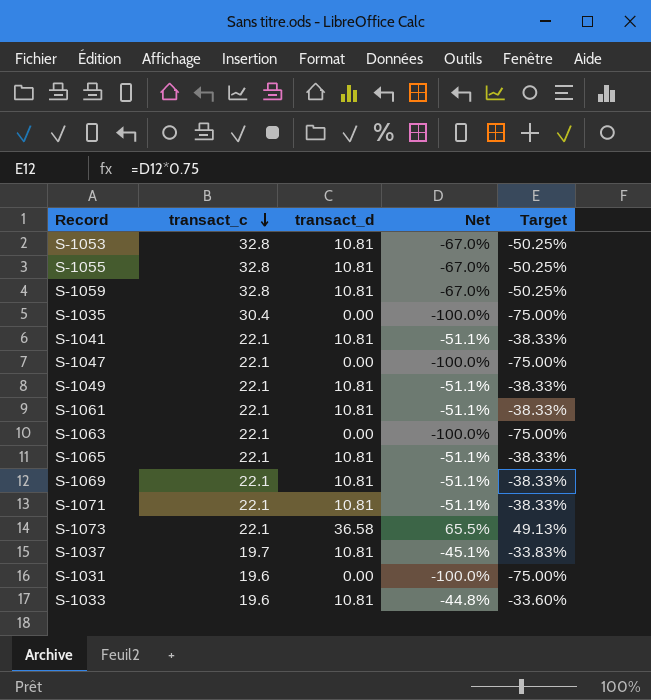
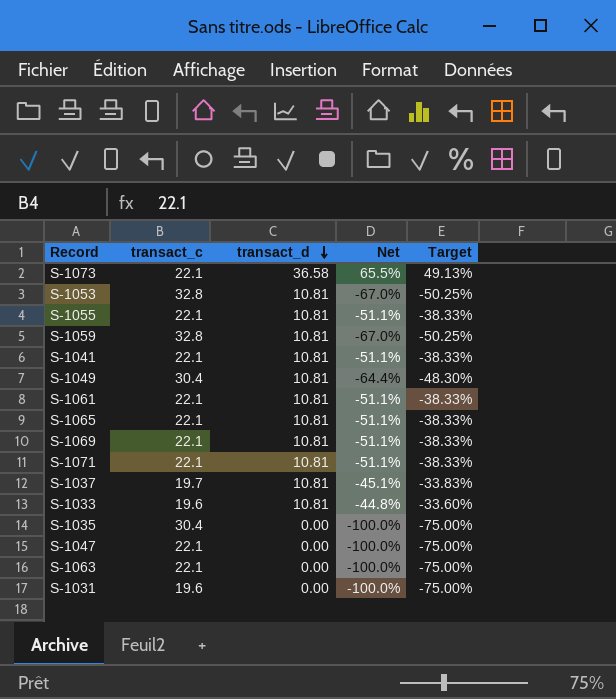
row order: transact_c descending -> transact_d descending
S-1055 | transact_c: 32.8 -> 22.1
S-1055 | Net: -67.0% -> -51.1%
S-1055 | Target: -50.25% -> -38.33%
S-1049 | transact_c: 22.1 -> 30.4
S-1049 | Net: -51.1% -> -64.4%
S-1049 | Target: -38.33% -> -48.30%

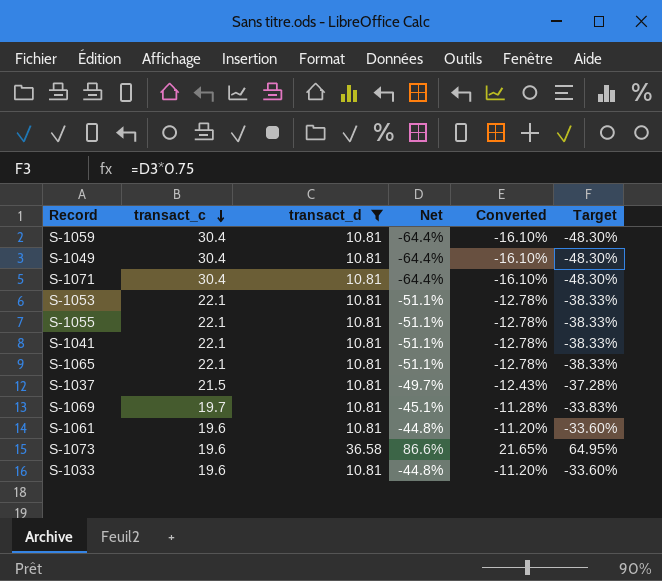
filter: none -> transact_d != 0.00
row order: transact_d descending -> transact_c descending
column Converted | formula: none -> [Net] * 0.25
S-1059 | transact_c: 32.8 -> 30.4
S-1059 | Net: -67.0% -> -64.4%
S-1059 | Target: -50.25% -> -48.30%
S-1071 | transact_c: 22.1 -> 30.4
S-1071 | Net: -51.1% -> -64.4%
S-1071 | Target: -38.33% -> -48.30%
S-1053 | transact_c: 32.8 -> 22.1
S-1053 | Net: -67.0% -> -51.1%
S-1053 | Target: -50.25% -> -38.33%
S-1037 | transact_c: 19.7 -> 21.5
S-1037 | Net: -45.1% -> -49.7%
S-1037 | Target: -33.83% -> -37.28%
S-1069 | transact_c: 22.1 -> 19.7
S-1069 | Net: -51.1% -> -45.1%
S-1069 | Target: -38.33% -> -33.83%
S-1061 | transact_c: 22.1 -> 19.6
S-1061 | Net: -51.1% -> -44.8%
S-1061 | Target: -38.33% -> -33.60%
S-1073 | transact_c: 22.1 -> 19.6
S-1073 | Net: 65.5% -> 86.6%
S-1073 | Target: 49.13% -> 64.95%

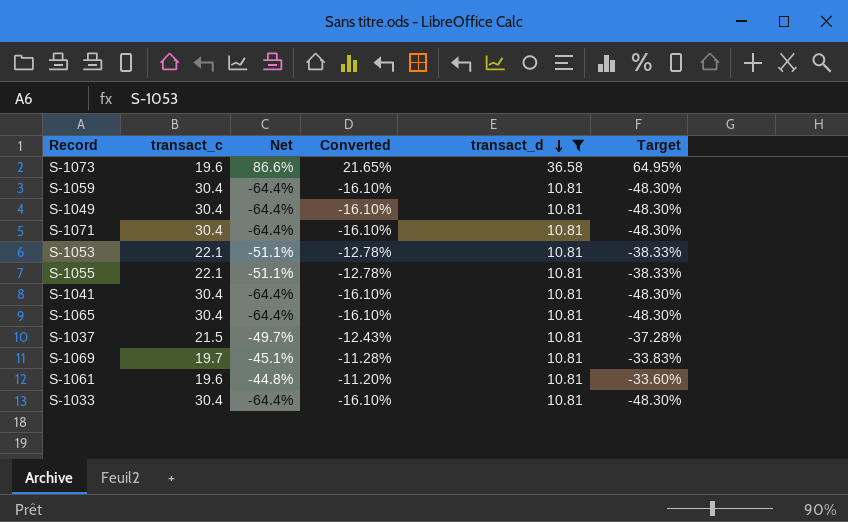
row order: transact_c descending -> transact_d descending
column transact_d | position: 3 -> 5
S-1041 | transact_c: 22.1 -> 30.4
S-1041 | Net: -51.1% -> -64.4%
S-1041 | Converted: -12.78% -> -16.10%
S-1041 | Target: -38.33% -> -48.30%
S-1065 | transact_c: 22.1 -> 30.4
S-1065 | Net: -51.1% -> -64.4%
S-1065 | Converted: -12.78% -> -16.10%
S-1065 | Target: -38.33% -> -48.30%
S-1033 | transact_c: 19.6 -> 30.4
S-1033 | Net: -44.8% -> -64.4%
S-1033 | Converted: -11.20% -> -16.10%
S-1033 | Target: -33.60% -> -48.30%

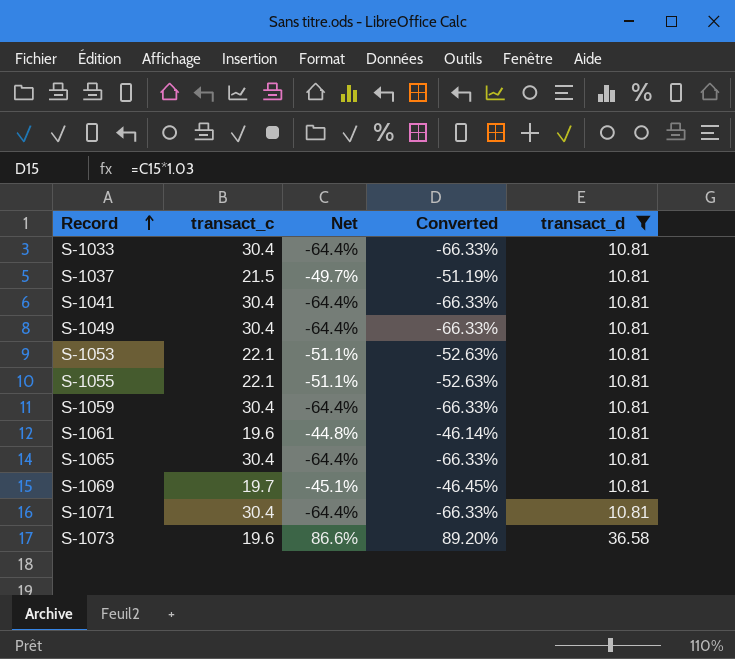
row order: transact_d descending -> Record ascending
column Target | formula: [Net] * 0.75 -> none
column Converted | formula: [Net] * 0.25 -> [Net] * 1.03

